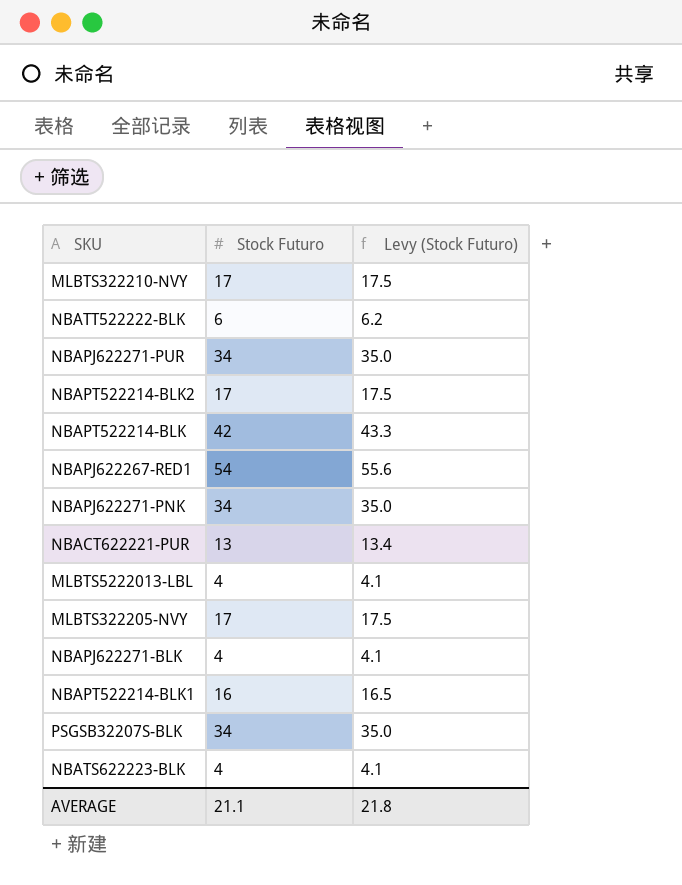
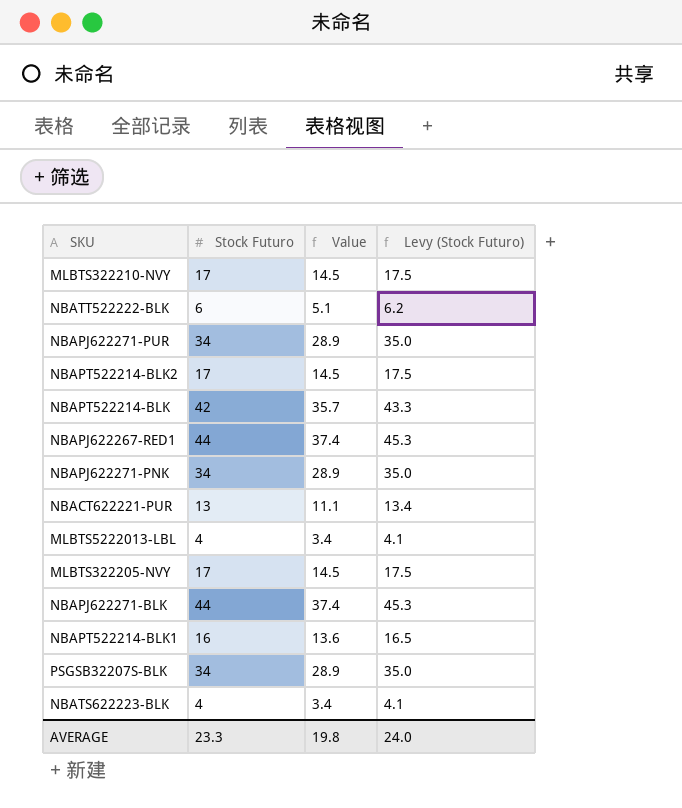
column Value | formula: none -> [Stock Futuro] * 0.85
NBAPJ622267-RED1 | Stock Futuro: 54 -> 44
NBAPJ622267-RED1 | Levy (Stock Futuro): 55.6 -> 45.3
NBAPJ622271-BLK | Stock Futuro: 4 -> 44
NBAPJ622271-BLK | Levy (Stock Futuro): 4.1 -> 45.3
AVERAGE | Stock Futuro: 21.1 -> 23.3
AVERAGE | Levy (Stock Futuro): 21.8 -> 24.0

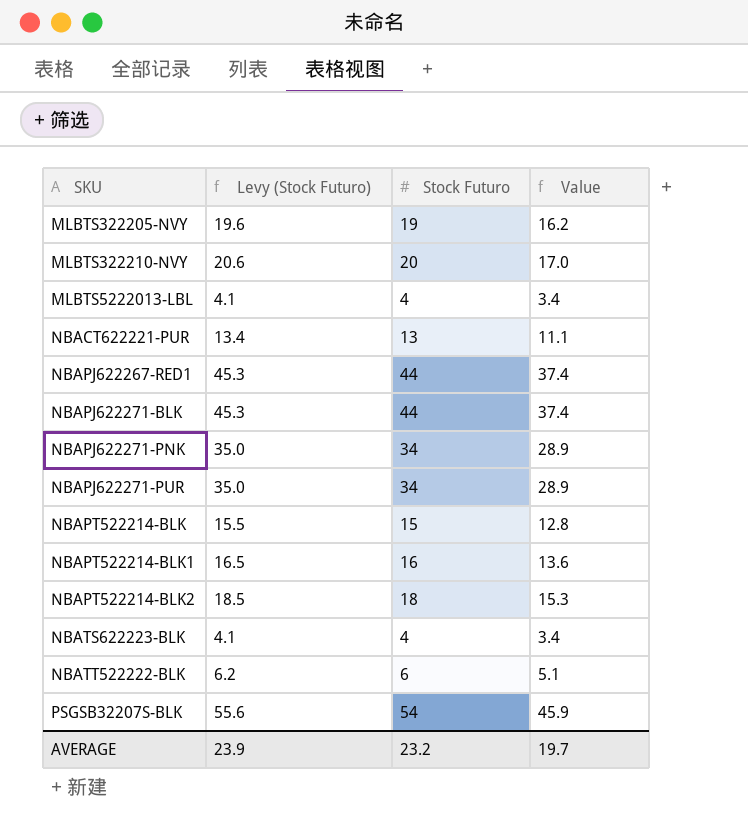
row order: none -> SKU ascending
column Levy (Stock Futuro) | position: 4 -> 2
MLBTS322205-NVY | Levy (Stock Futuro): 17.5 -> 19.6
MLBTS322205-NVY | Stock Futuro: 17 -> 19
MLBTS322205-NVY | Value: 14.5 -> 16.2
MLBTS322210-NVY | Levy (Stock Futuro): 17.5 -> 20.6
MLBTS322210-NVY | Stock Futuro: 17 -> 20
MLBTS322210-NVY | Value: 14.5 -> 17.0
NBAPT522214-BLK | Levy (Stock Futuro): 43.3 -> 15.5
NBAPT522214-BLK | Stock Futuro: 42 -> 15
NBAPT522214-BLK | Value: 35.7 -> 12.8
NBAPT522214-BLK2 | Levy (Stock Futuro): 17.5 -> 18.5
NBAPT522214-BLK2 | Stock Futuro: 17 -> 18
NBAPT522214-BLK2 | Value: 14.5 -> 15.3
PSGSB32207S-BLK | Levy (Stock Futuro): 35.0 -> 55.6
PSGSB32207S-BLK | Stock Futuro: 34 -> 54
PSGSB32207S-BLK | Value: 28.9 -> 45.9
AVERAGE | Levy (Stock Futuro): 24.0 -> 23.9
AVERAGE | Stock Futuro: 23.3 -> 23.2
AVERAGE | Value: 19.8 -> 19.7

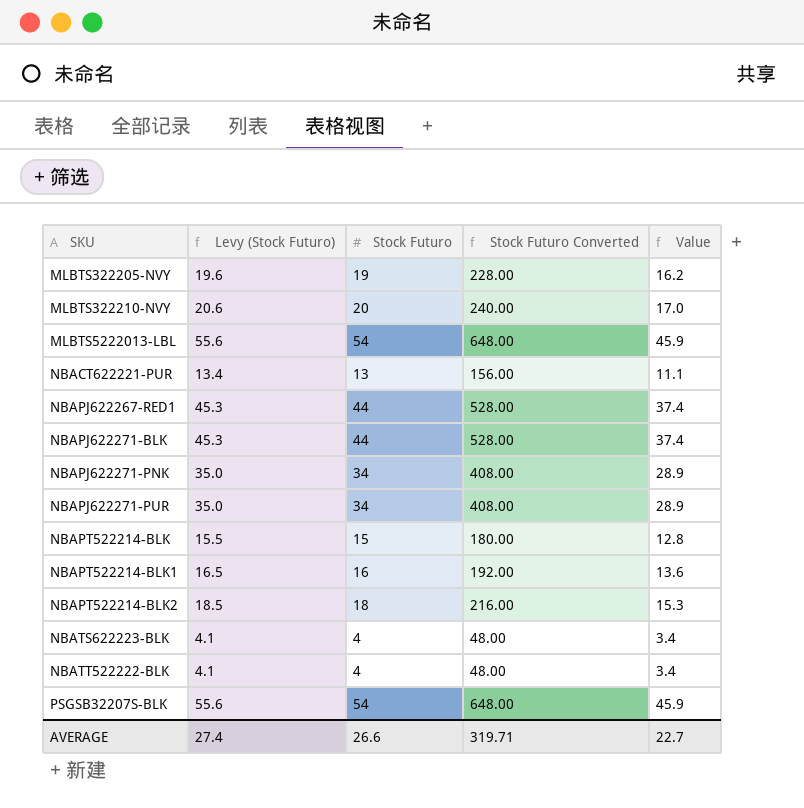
column Stock Futuro Converted | formula: none -> [Stock Futuro] * 12
MLBTS5222013-LBL | Levy (Stock Futuro): 4.1 -> 55.6
MLBTS5222013-LBL | Stock Futuro: 4 -> 54
MLBTS5222013-LBL | Value: 3.4 -> 45.9
NBATT522222-BLK | Levy (Stock Futuro): 6.2 -> 4.1
NBATT522222-BLK | Stock Futuro: 6 -> 4
NBATT522222-BLK | Value: 5.1 -> 3.4
AVERAGE | Levy (Stock Futuro): 23.9 -> 27.4
AVERAGE | Stock Futuro: 23.2 -> 26.6
AVERAGE | Value: 19.7 -> 22.7

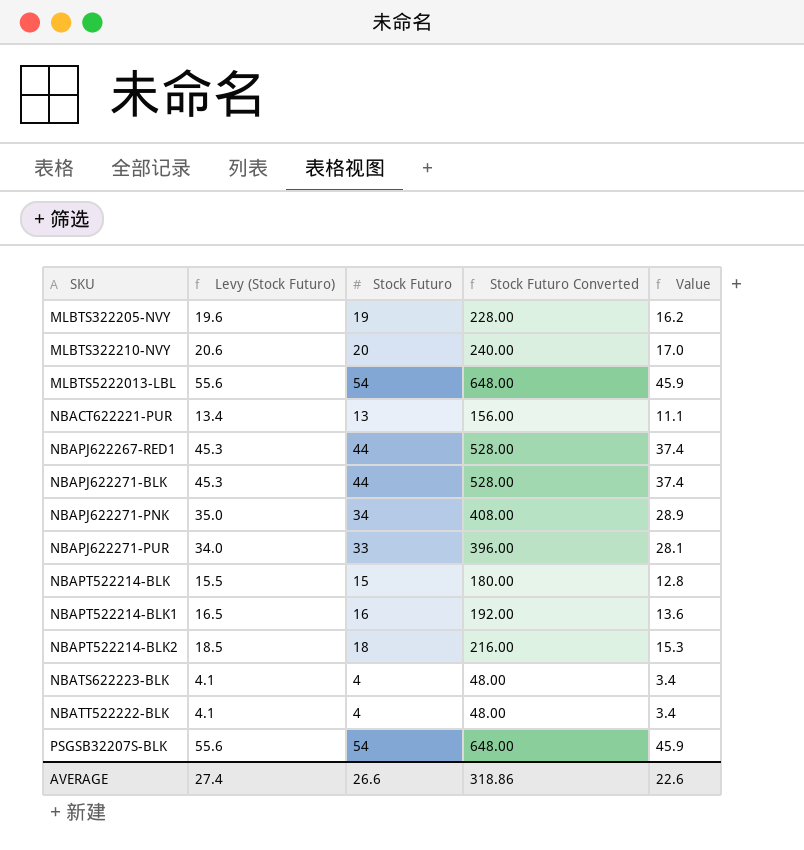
NBAPJ622271-PUR | Levy (Stock Futuro): 35.0 -> 34.0
NBAPJ622271-PUR | Stock Futuro: 34 -> 33
NBAPJ622271-PUR | Stock Futuro Converted: 408.00 -> 396.00
NBAPJ622271-PUR | Value: 28.9 -> 28.1
AVERAGE | Stock Futuro Converted: 319.71 -> 318.86
AVERAGE | Value: 22.7 -> 22.6

